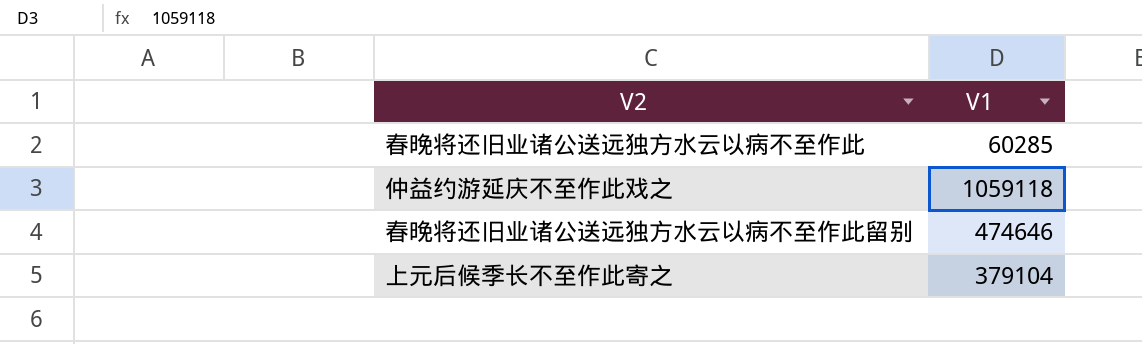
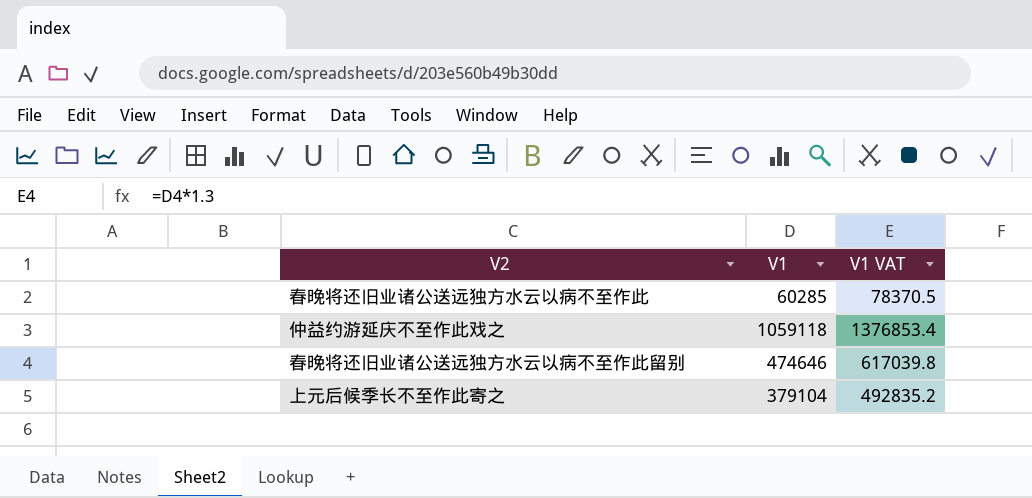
column V1 VAT | formula: none -> [V1] * 1.3

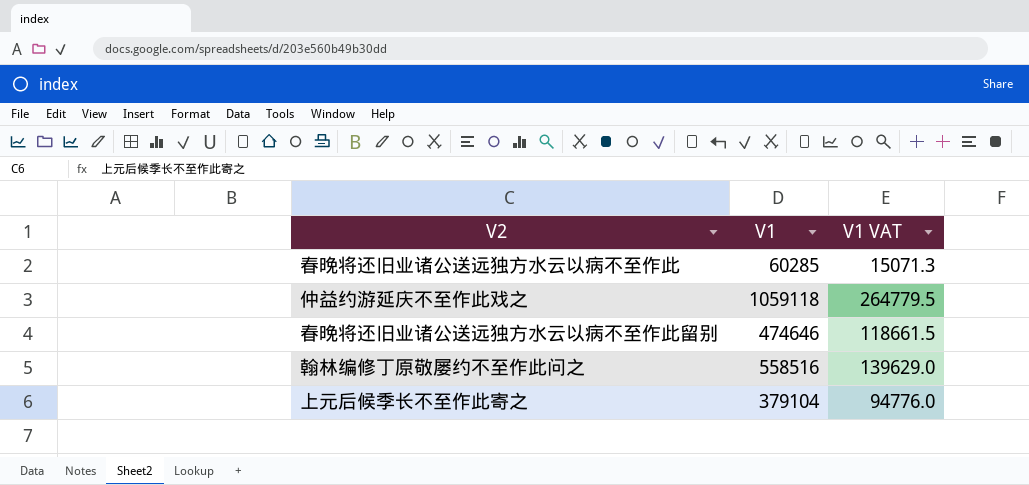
column V1 VAT | formula: [V1] * 1.3 -> [V1] * 0.25
row 翰林编修丁原敬屡约不至作此问之: none -> 558516 | 139629.0

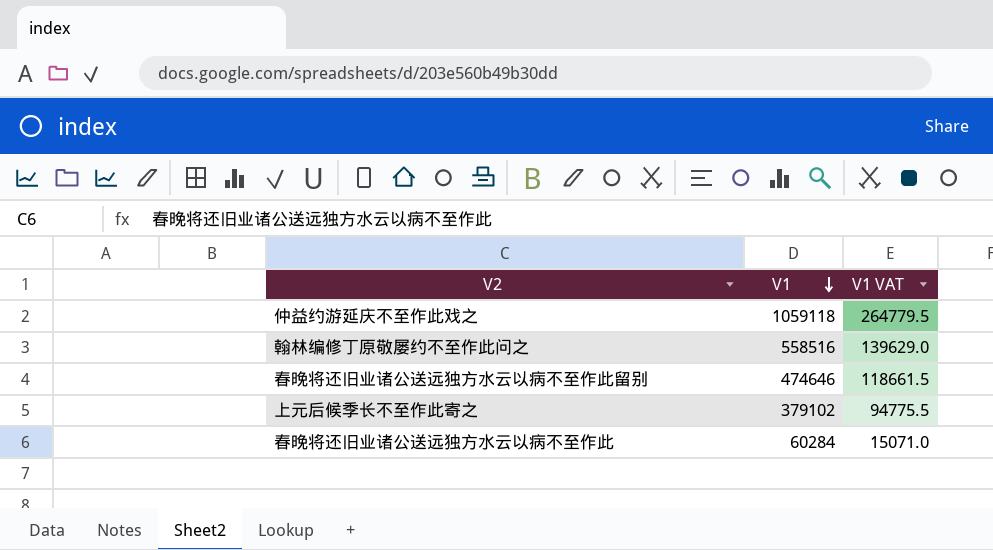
row order: none -> V1 descending
上元后候季长不至作此寄之 | V1: 379104 -> 379102
上元后候季长不至作此寄之 | V1 VAT: 94776.0 -> 94775.5
春晚将还旧业诸公送远独方水云以病不至作此 | V1: 60285 -> 60284
春晚将还旧业诸公送远独方水云以病不至作此 | V1 VAT: 15071.3 -> 15071.0

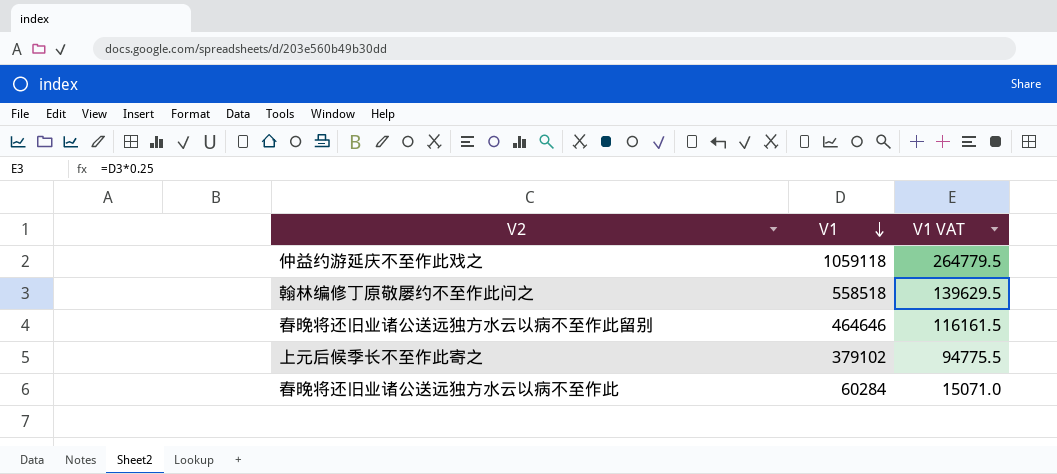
翰林编修丁原敬屡约不至作此问之 | V1: 558516 -> 558518
翰林编修丁原敬屡约不至作此问之 | V1 VAT: 139629.0 -> 139629.5
春晚将还旧业诸公送远独方水云以病不至作此留别 | V1: 474646 -> 464646
春晚将还旧业诸公送远独方水云以病不至作此留别 | V1 VAT: 118661.5 -> 116161.5

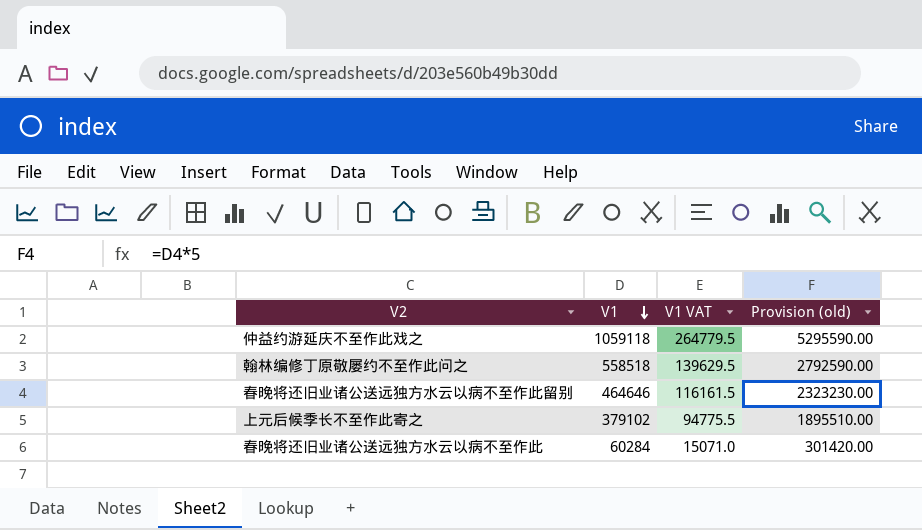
column Provision (old) | formula: none -> [V1] * 5

